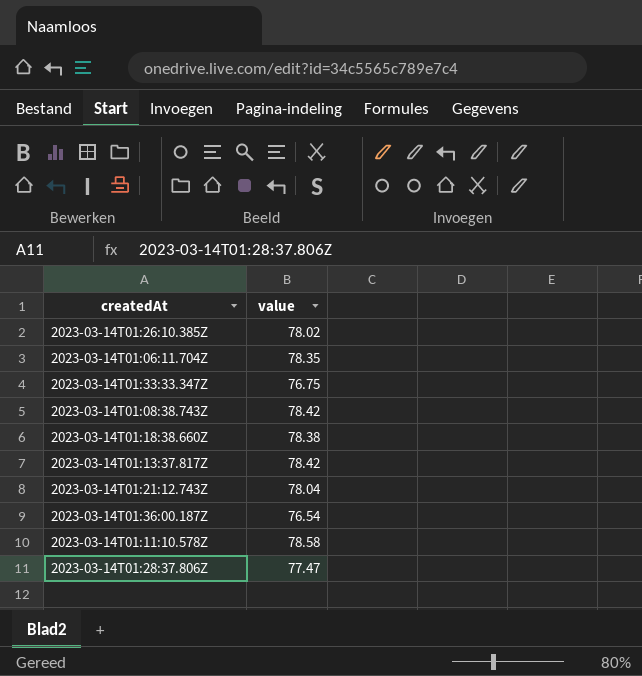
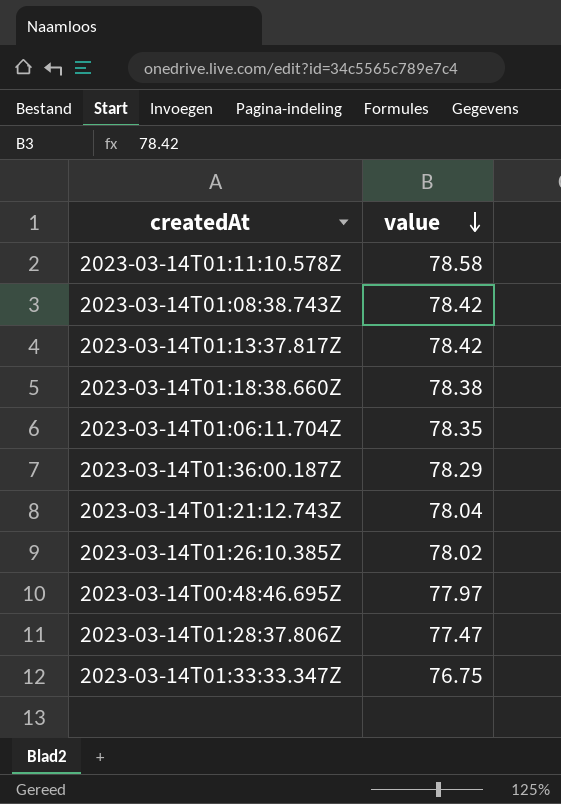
row order: none -> value descending
2023-03-14T01:36:00.187Z | value: 76.54 -> 78.29
row 2023-03-14T00:48:46.695Z: none -> 77.97

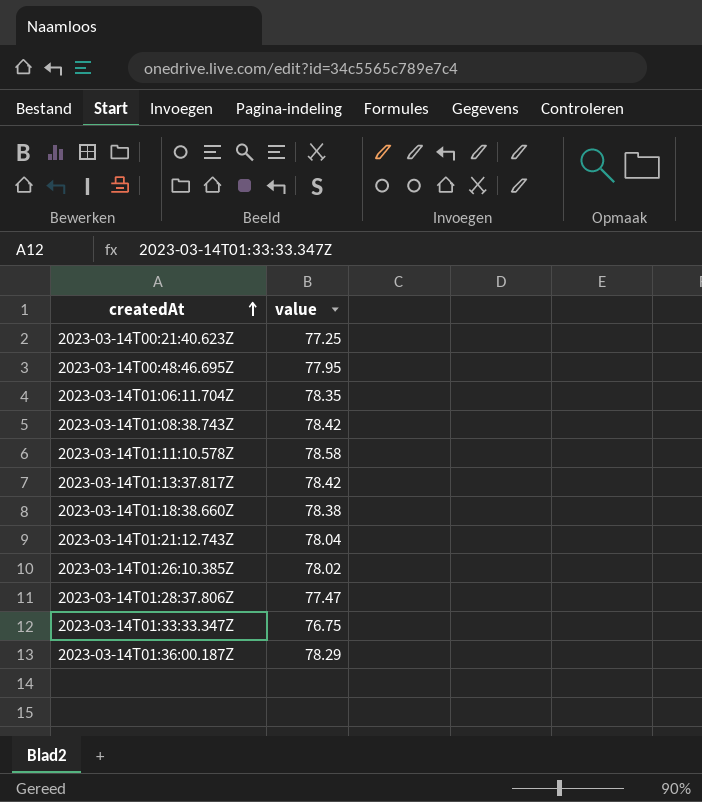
row order: value descending -> createdAt ascending
row 2023-03-14T00:21:40.623Z: none -> 77.25
2023-03-14T00:48:46.695Z | value: 77.97 -> 77.95

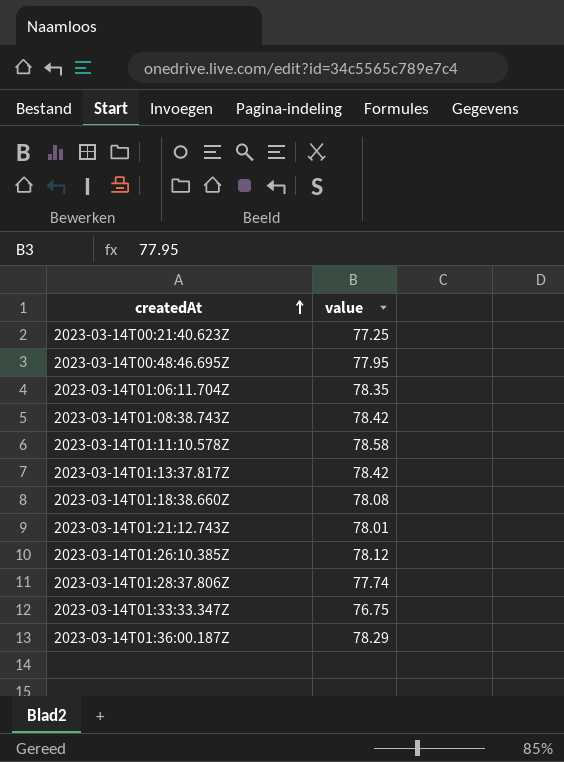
2023-03-14T01:18:38.660Z | value: 78.38 -> 78.08
2023-03-14T01:21:12.743Z | value: 78.04 -> 78.01
2023-03-14T01:26:10.385Z | value: 78.02 -> 78.12
2023-03-14T01:28:37.806Z | value: 77.47 -> 77.74

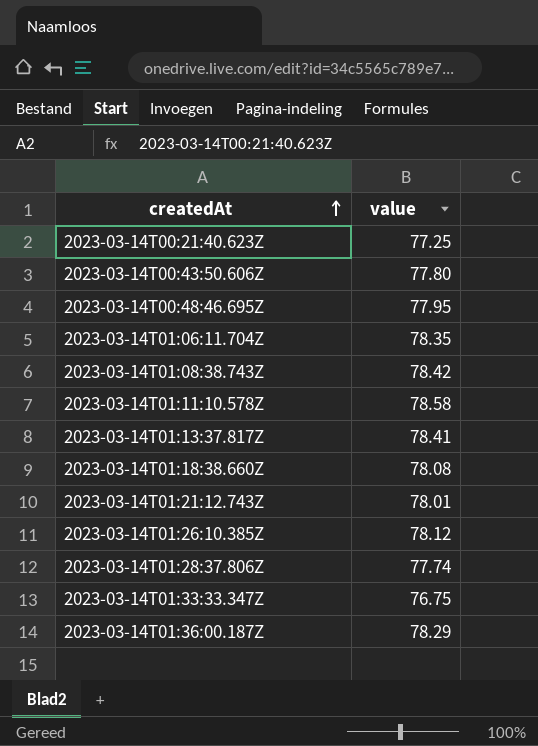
row 2023-03-14T00:43:50.606Z: none -> 77.80
2023-03-14T01:13:37.817Z | value: 78.42 -> 78.41

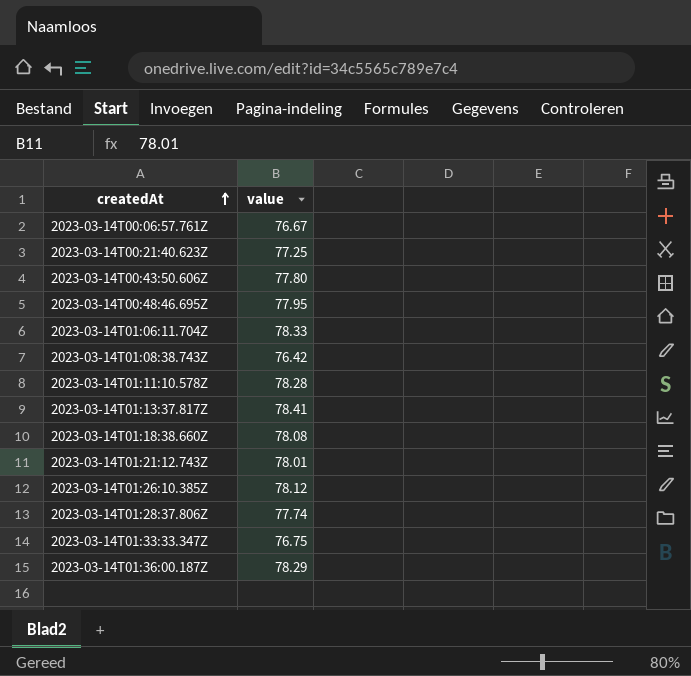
row 2023-03-14T00:06:57.761Z: none -> 76.67
2023-03-14T01:06:11.704Z | value: 78.35 -> 78.33
2023-03-14T01:08:38.743Z | value: 78.42 -> 76.42
2023-03-14T01:11:10.578Z | value: 78.58 -> 78.28

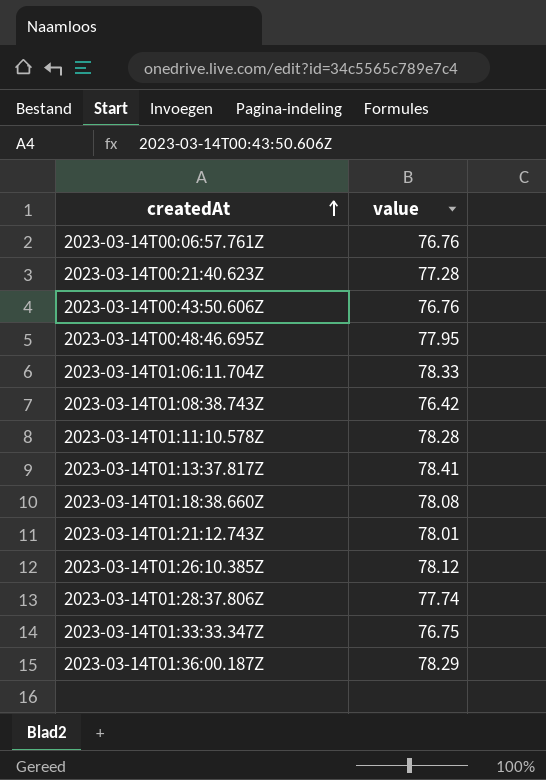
2023-03-14T00:06:57.761Z | value: 76.67 -> 76.76
2023-03-14T00:21:40.623Z | value: 77.25 -> 77.28
2023-03-14T00:43:50.606Z | value: 77.80 -> 76.76

